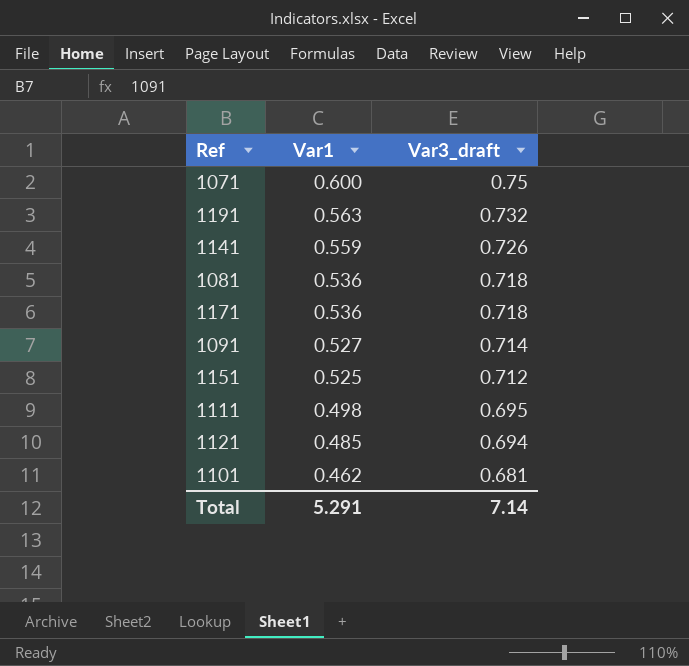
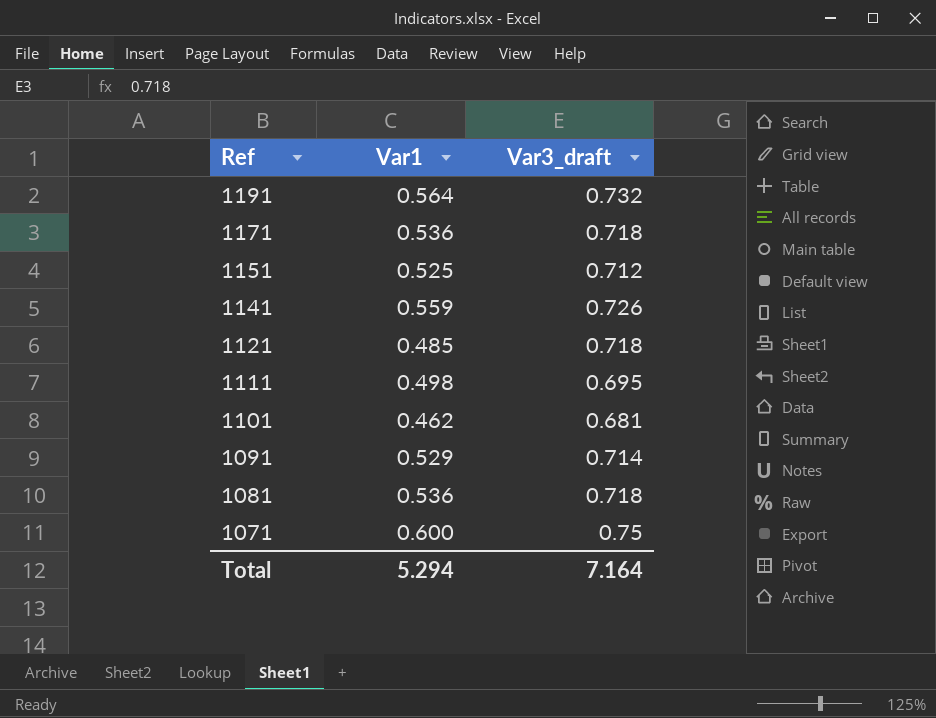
row order: Var1 descending -> Ref descending
1191 | Var1: 0.563 -> 0.564
1121 | Var3_draft: 0.694 -> 0.718
1091 | Var1: 0.527 -> 0.529
Total | Var1: 5.291 -> 5.294
Total | Var3_draft: 7.14 -> 7.164

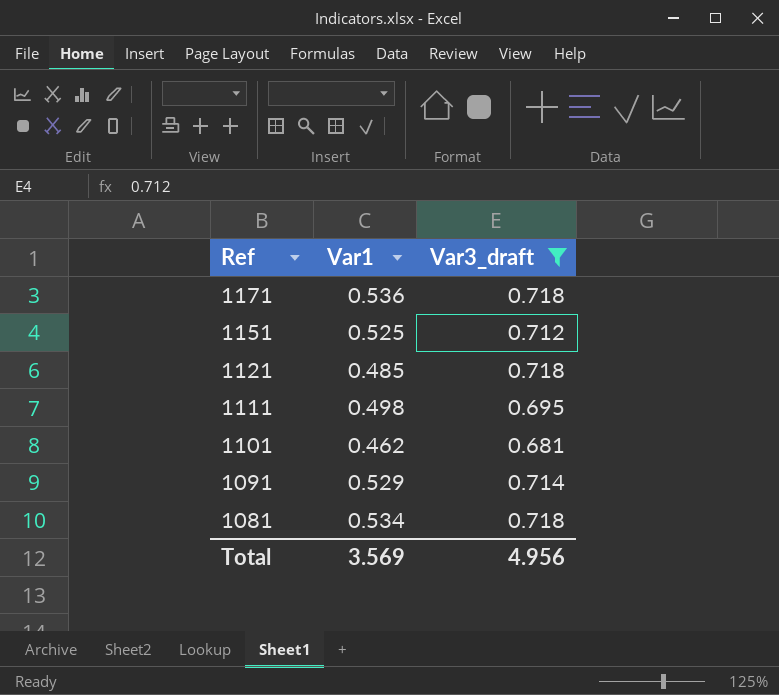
filter: none -> Var3_draft <= 0.718
1081 | Var1: 0.536 -> 0.534
Total | Var1: 5.294 -> 3.569
Total | Var3_draft: 7.164 -> 4.956

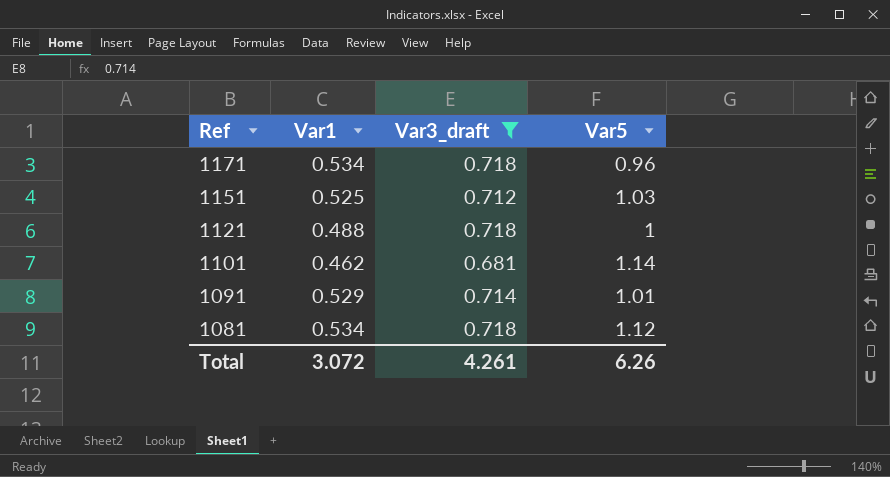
column Var5 | position: none -> 4
row 1111: 0.498 | 0.695 -> none
1171 | Var1: 0.536 -> 0.534
1121 | Var1: 0.485 -> 0.488
Total | Var1: 3.569 -> 3.072
Total | Var3_draft: 4.956 -> 4.261

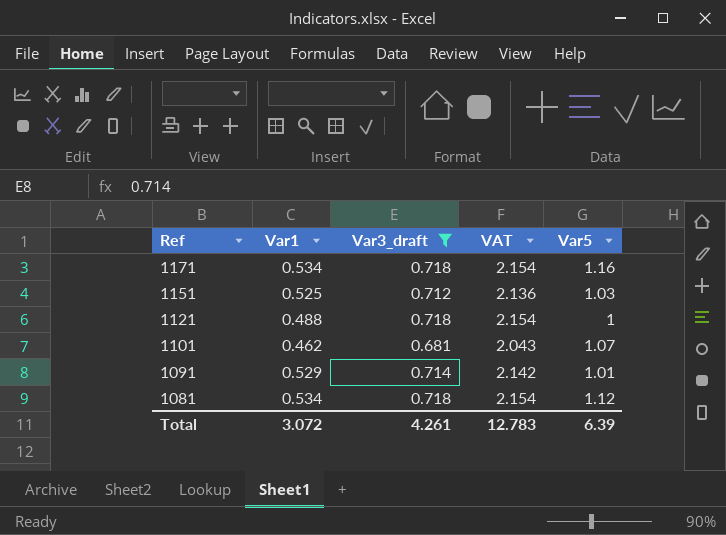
column VAT | formula: none -> [Var3_draft] * 3
1171 | Var5: 0.96 -> 1.16
1101 | Var5: 1.14 -> 1.07
Total | Var5: 6.26 -> 6.39

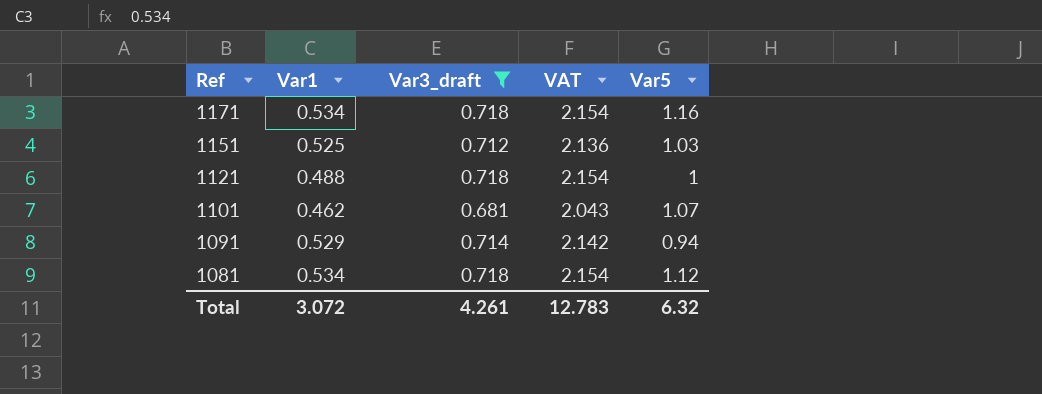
1091 | Var5: 1.01 -> 0.94
Total | Var5: 6.39 -> 6.32

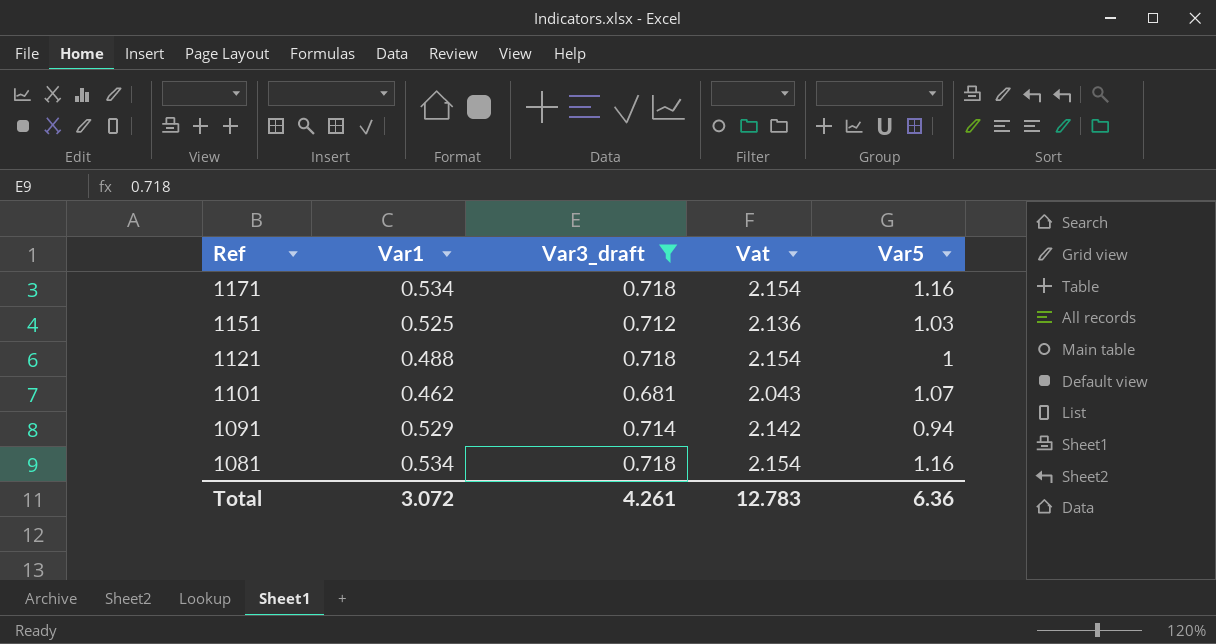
column name: VAT -> Vat
1081 | Var5: 1.12 -> 1.16
Total | Var5: 6.32 -> 6.36

